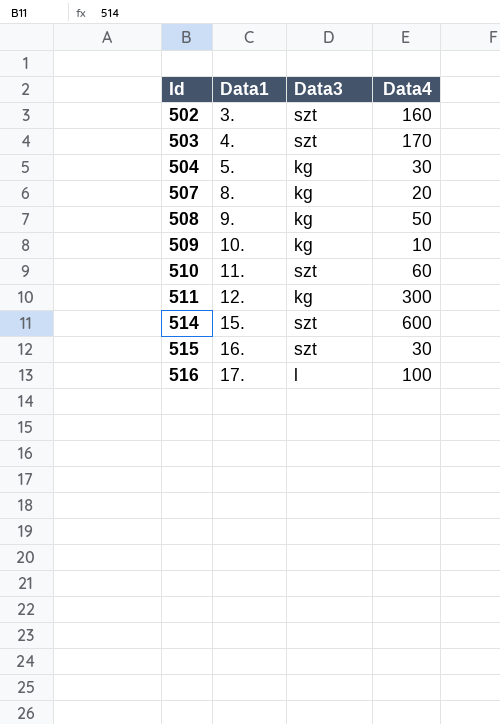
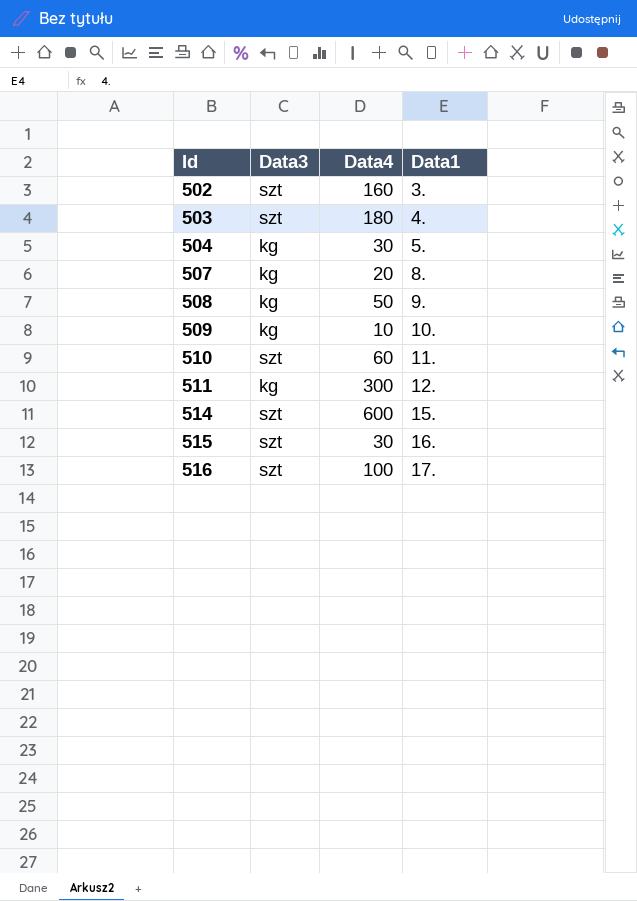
column Data1 | position: 2 -> 4
503 | Data4: 170 -> 180
516 | Data3: l -> szt

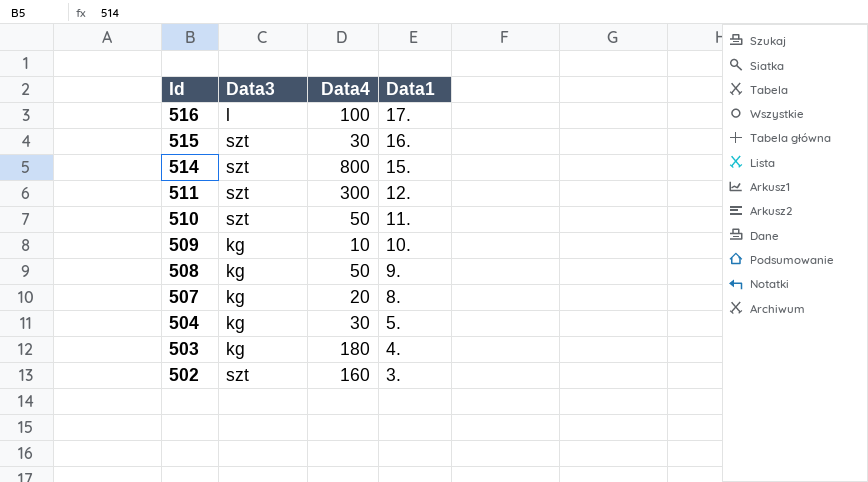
row order: Id ascending -> Id descending
516 | Data3: szt -> l
514 | Data4: 600 -> 800
511 | Data3: kg -> szt
510 | Data4: 60 -> 50
503 | Data3: szt -> kg

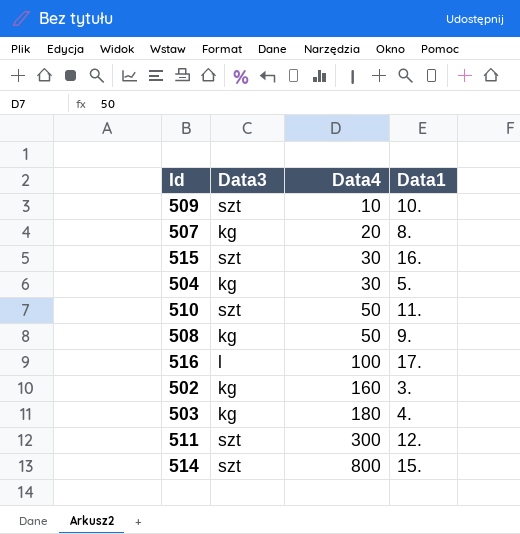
row order: Id descending -> Data4 ascending
509 | Data3: kg -> szt
502 | Data3: szt -> kg

